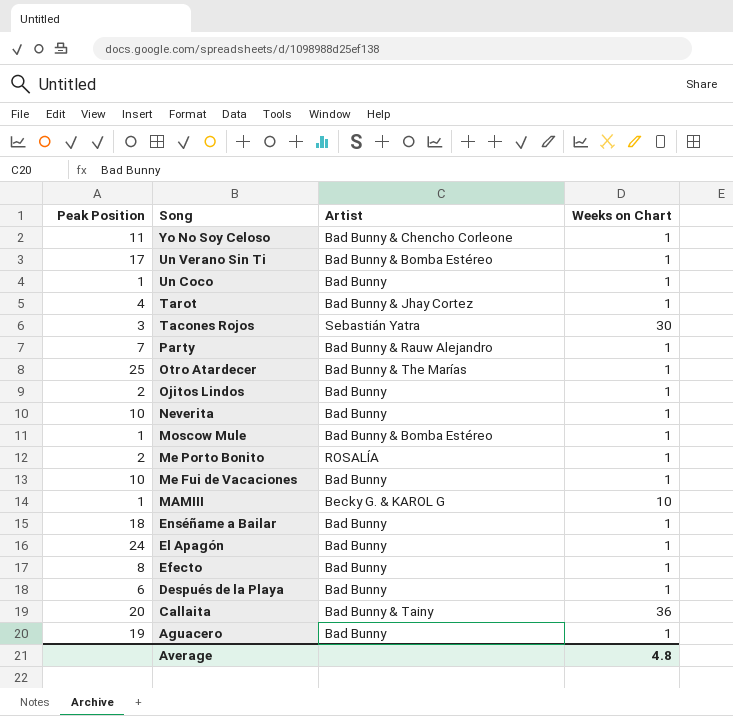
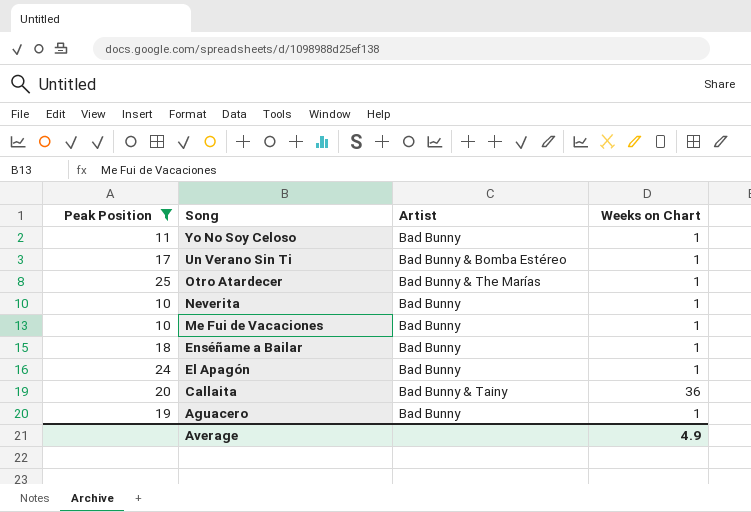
filter: none -> Peak Position >= 10
Yo No Soy Celoso | Artist: Bad Bunny & Chencho Corleone -> Bad Bunny
Average | Weeks on Chart: 4.8 -> 4.9

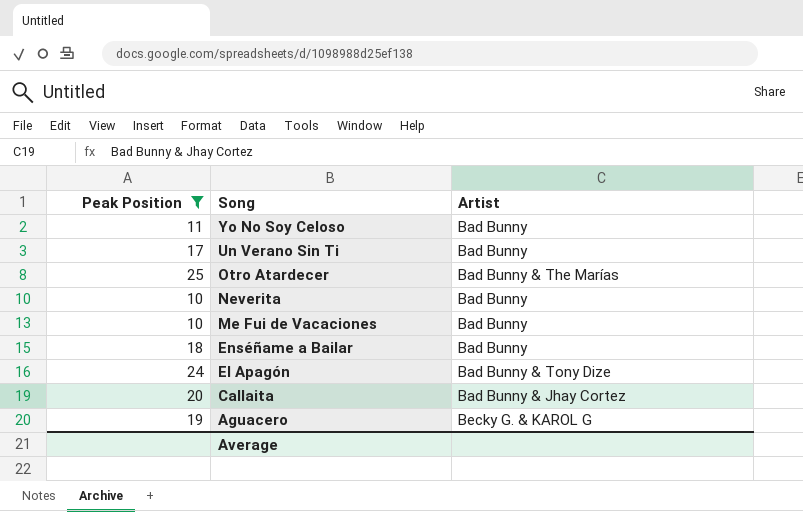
column Weeks on Chart | position: 4 -> none
Un Verano Sin Ti | Artist: Bad Bunny & Bomba Estéreo -> Bad Bunny
El Apagón | Artist: Bad Bunny -> Bad Bunny & Tony Dize
Callaita | Artist: Bad Bunny & Tainy -> Bad Bunny & Jhay Cortez
Aguacero | Artist: Bad Bunny -> Becky G. & KAROL G

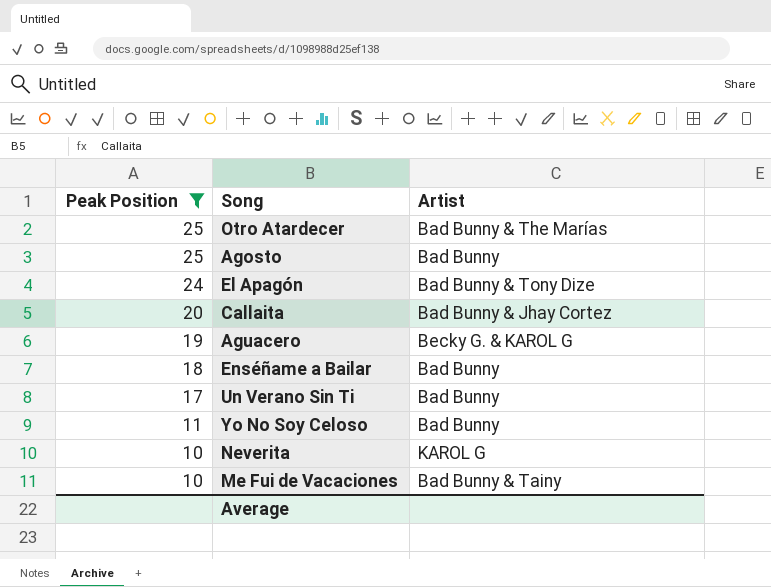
row order: Song descending -> Peak Position descending
row Agosto: none -> 25 | Bad Bunny
Neverita | Artist: Bad Bunny -> KAROL G
Me Fui de Vacaciones | Artist: Bad Bunny -> Bad Bunny & Tainy

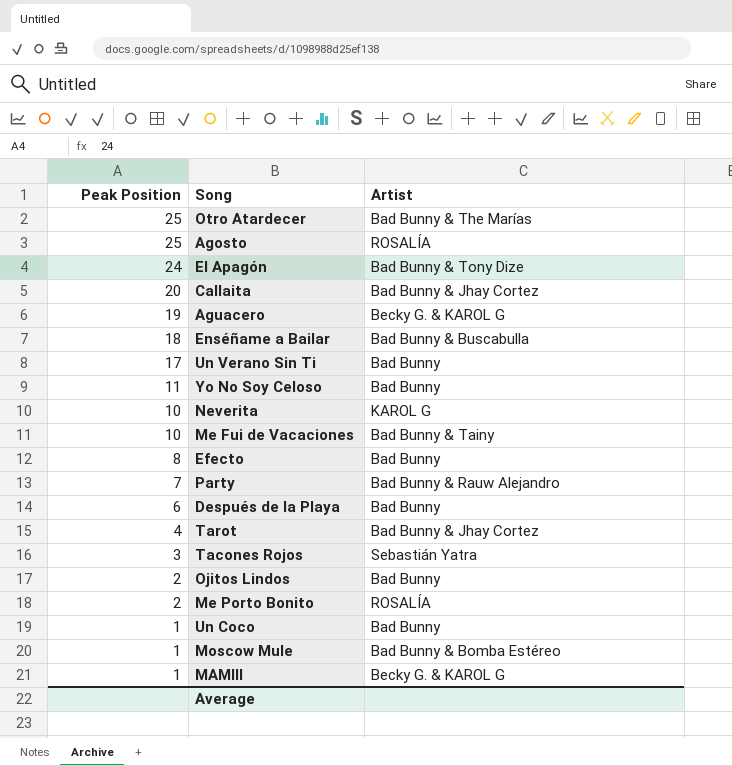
filter: Peak Position >= 10 -> none
Agosto | Artist: Bad Bunny -> ROSALÍA
Enséñame a Bailar | Artist: Bad Bunny -> Bad Bunny & Buscabulla

